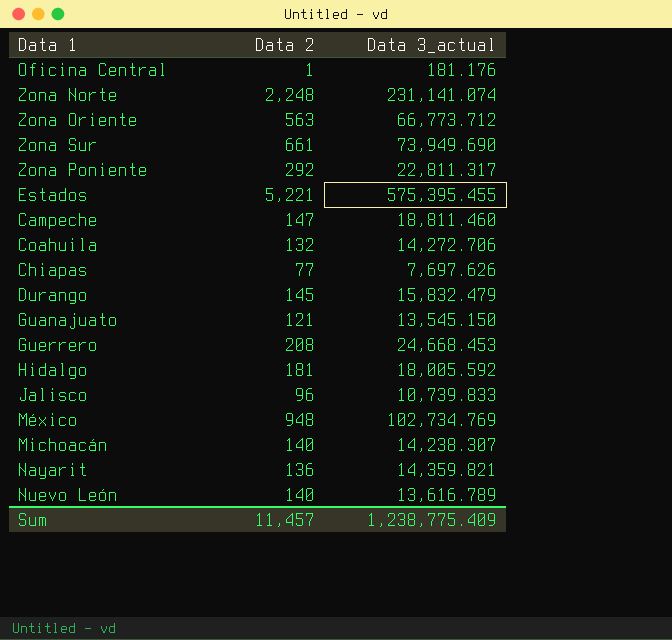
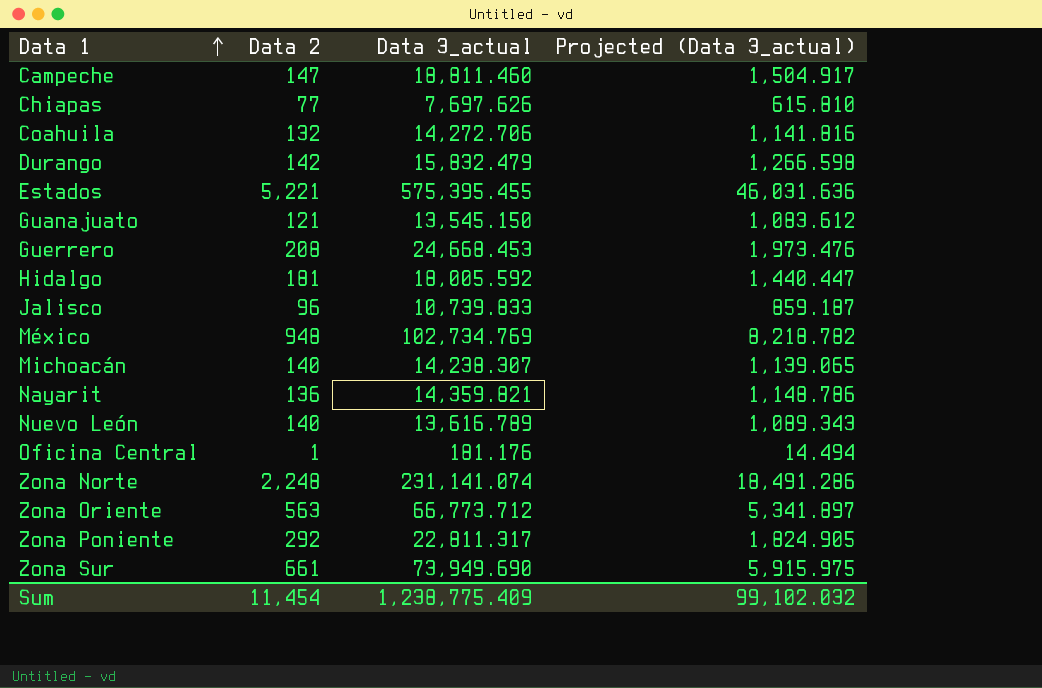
row order: none -> Data 1 ascending
column Projected (Data 3_actual) | formula: none -> [Data 3_actual] * 0.08
Durango | Data 2: 145 -> 142
Sum | Data 2: 11,457 -> 11,454

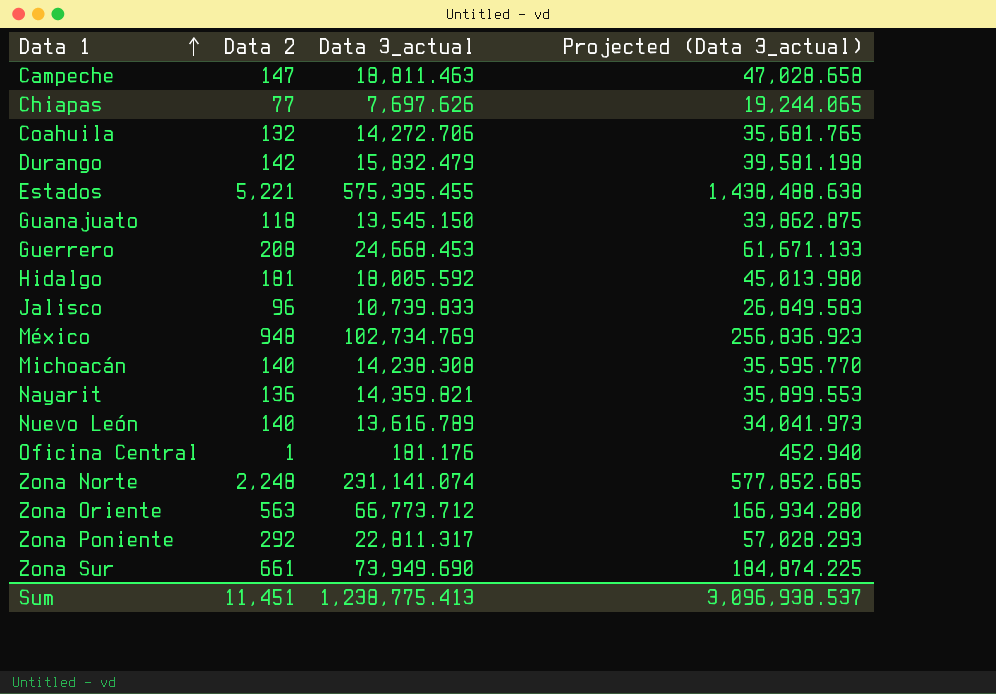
column Projected (Data 3_actual) | formula: [Data 3_actual] * 0.08 -> [Data 3_actual] * 2.5
Campeche | Data 3_actual: 18,811.460 -> 18,811.463
Guanajuato | Data 2: 121 -> 118
Michoacán | Data 3_actual: 14,238.307 -> 14,238.308
Sum | Data 2: 11,454 -> 11,451
Sum | Data 3_actual: 1,238,775.409 -> 1,238,775.413
Sum | Projected (Data 3_actual): 99,102.032 -> 3,096,938.537

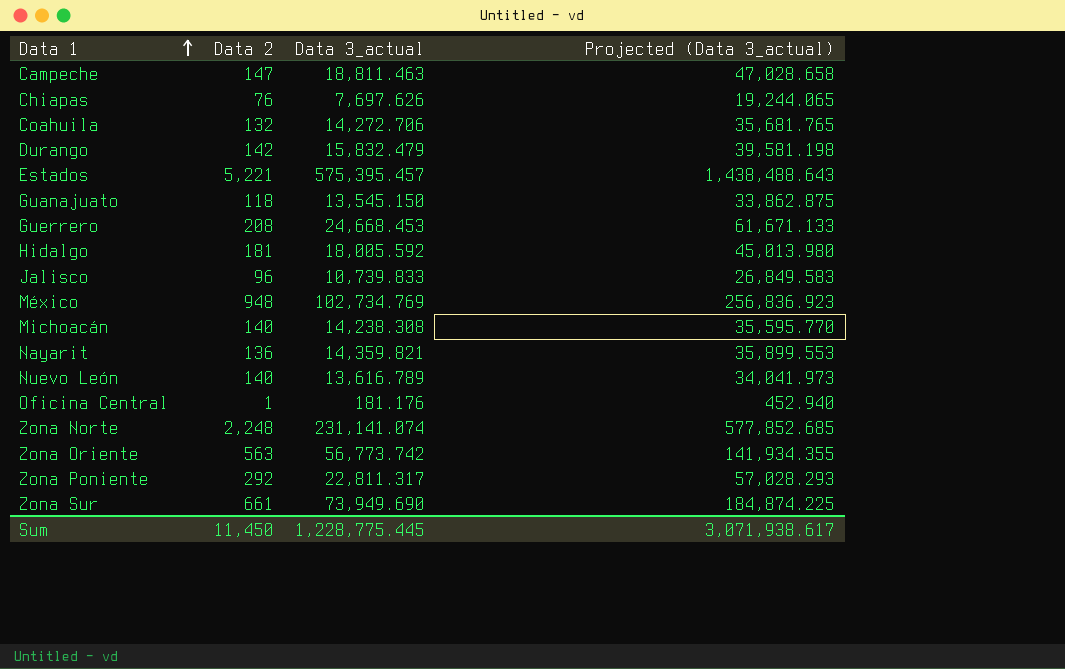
Chiapas | Data 2: 77 -> 76
Estados | Data 3_actual: 575,395.455 -> 575,395.457
Estados | Projected (Data 3_actual): 1,438,488.638 -> 1,438,488.643
Zona Oriente | Data 3_actual: 66,773.712 -> 56,773.742
Zona Oriente | Projected (Data 3_actual): 166,934.280 -> 141,934.355
Sum | Data 2: 11,451 -> 11,450
Sum | Data 3_actual: 1,238,775.413 -> 1,228,775.445
Sum | Projected (Data 3_actual): 3,096,938.537 -> 3,071,938.617

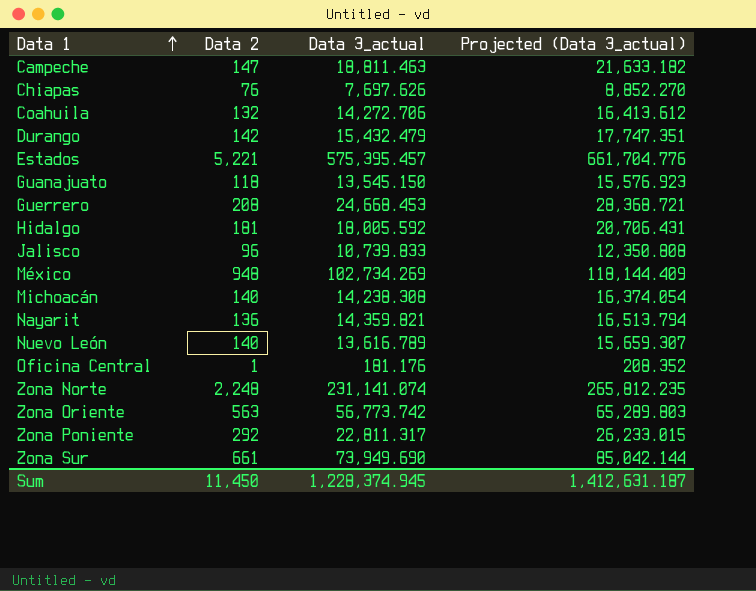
column Projected (Data 3_actual) | formula: [Data 3_actual] * 2.5 -> [Data 3_actual] * 1.15
Durango | Data 3_actual: 15,832.479 -> 15,432.479
México | Data 3_actual: 102,734.769 -> 102,734.269
Sum | Data 3_actual: 1,228,775.445 -> 1,228,374.945
Sum | Projected (Data 3_actual): 3,071,938.617 -> 1,412,631.187

